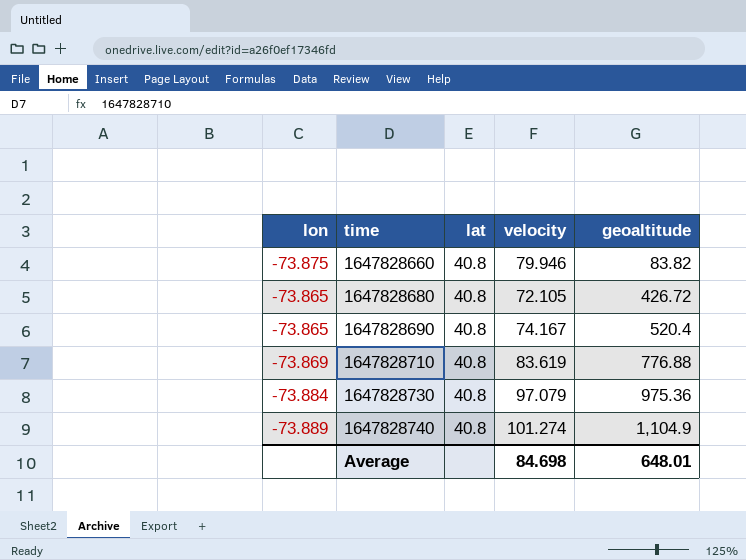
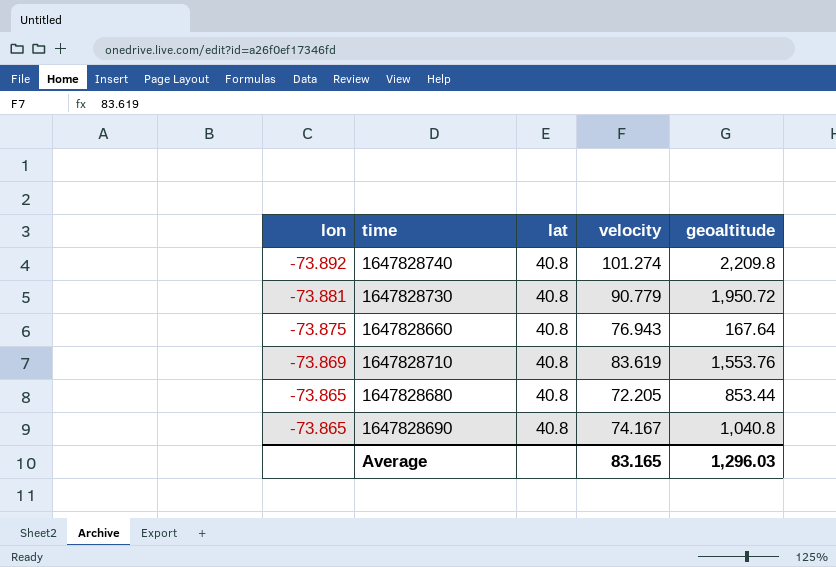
row order: time ascending -> lon ascending
1647828740 | lon: -73.889 -> -73.892
1647828740 | geoaltitude: 1,104.9 -> 2,209.8
1647828730 | lon: -73.884 -> -73.881
1647828730 | velocity: 97.079 -> 90.779
1647828730 | geoaltitude: 975.36 -> 1,950.72
1647828660 | velocity: 79.946 -> 76.943
1647828660 | geoaltitude: 83.82 -> 167.64
1647828710 | geoaltitude: 776.88 -> 1,553.76
1647828680 | velocity: 72.105 -> 72.205
1647828680 | geoaltitude: 426.72 -> 853.44
1647828690 | geoaltitude: 520.4 -> 1,040.8
Average | velocity: 84.698 -> 83.165
Average | geoaltitude: 648.01 -> 1,296.03

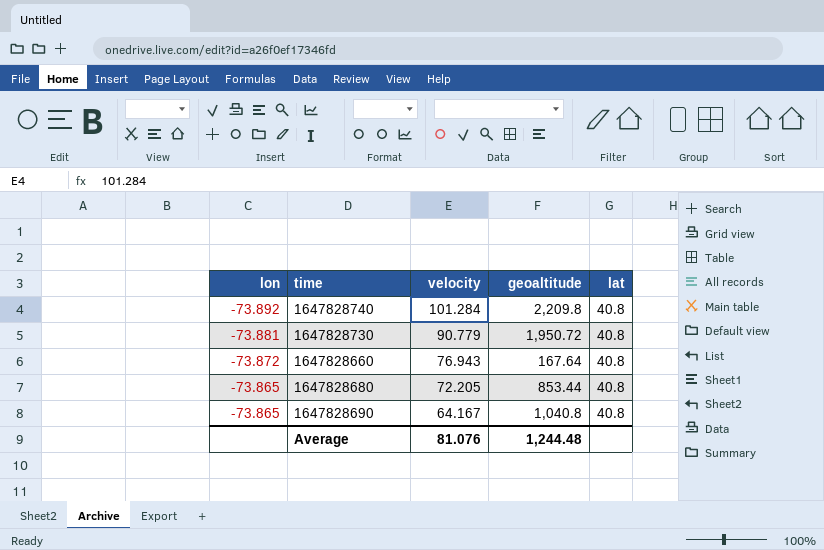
column lat | position: 3 -> 5
row 1647828710: -73.869 | 40.8 | 83.619 | 1,553.76 -> none
1647828740 | velocity: 101.274 -> 101.284
1647828660 | lon: -73.875 -> -73.872
1647828690 | velocity: 74.167 -> 64.167
Average | velocity: 83.165 -> 81.076
Average | geoaltitude: 1,296.03 -> 1,244.48

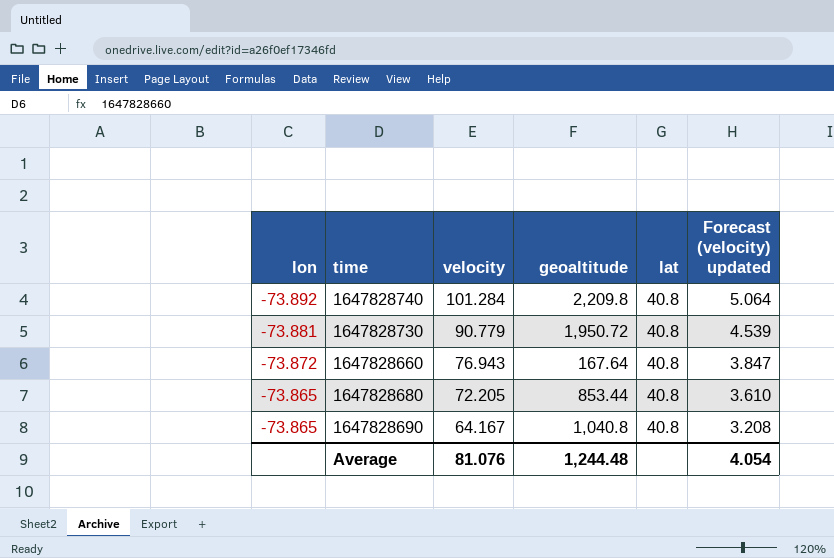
column Forecast (velocity) updated | formula: none -> [velocity] * 0.05

